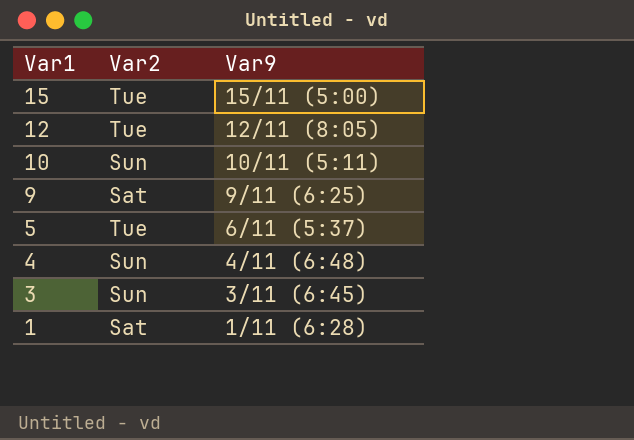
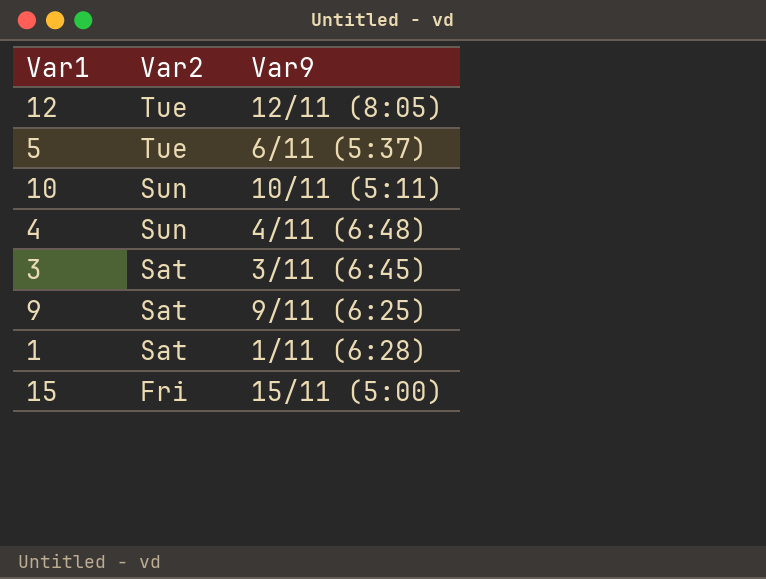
row order: Var1 descending -> Var2 descending
3 | Var2: Sun -> Sat
15 | Var2: Tue -> Fri

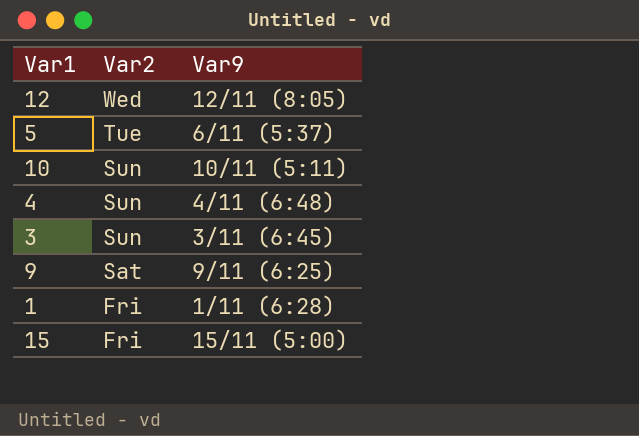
12 | Var2: Tue -> Wed
3 | Var2: Sat -> Sun
1 | Var2: Sat -> Fri

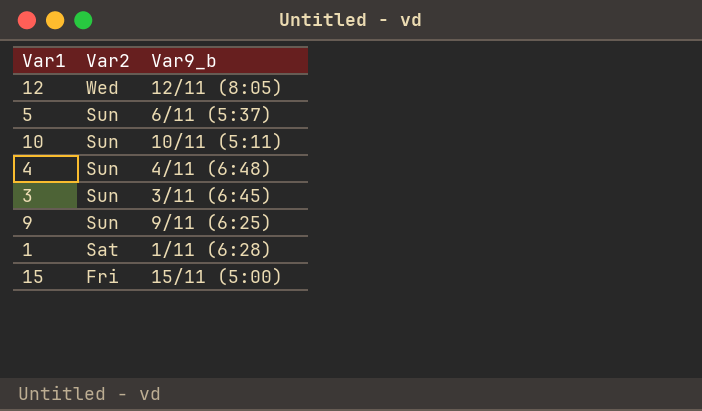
column name: Var9 -> Var9_b
5 | Var2: Tue -> Sun
9 | Var2: Sat -> Sun
1 | Var2: Fri -> Sat

